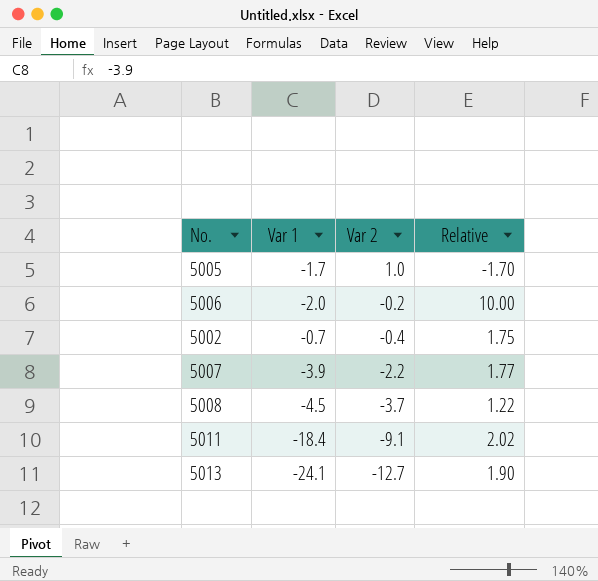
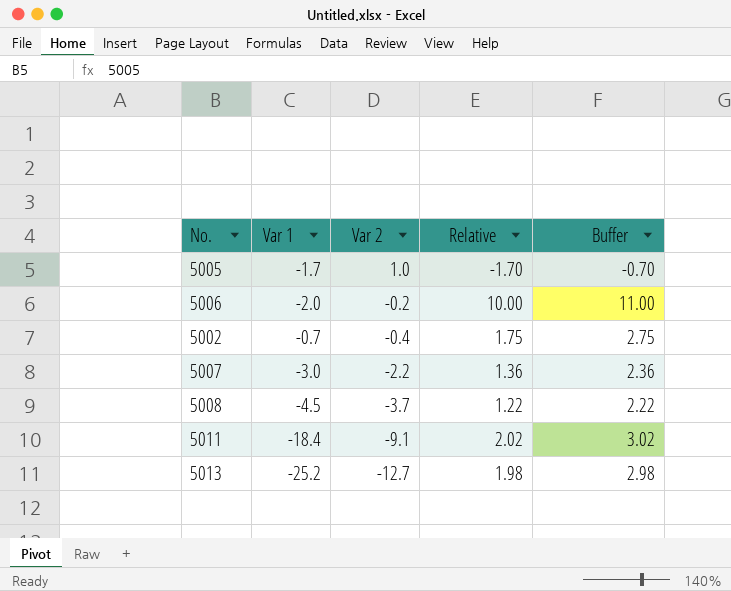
column Buffer | formula: none -> [Relative] + 1
5007 | Var 1: -3.9 -> -3.0
5007 | Relative: 1.77 -> 1.36
5013 | Var 1: -24.1 -> -25.2
5013 | Relative: 1.90 -> 1.98

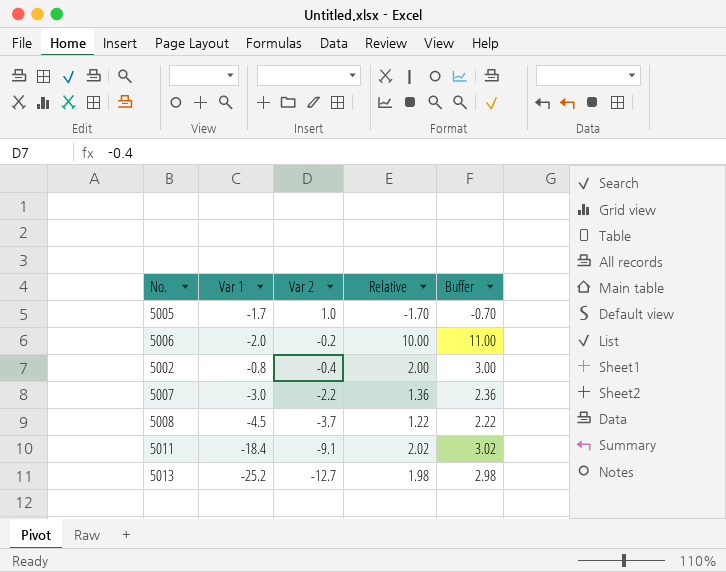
5002 | Var 1: -0.7 -> -0.8
5002 | Relative: 1.75 -> 2.00
5002 | Buffer: 2.75 -> 3.00

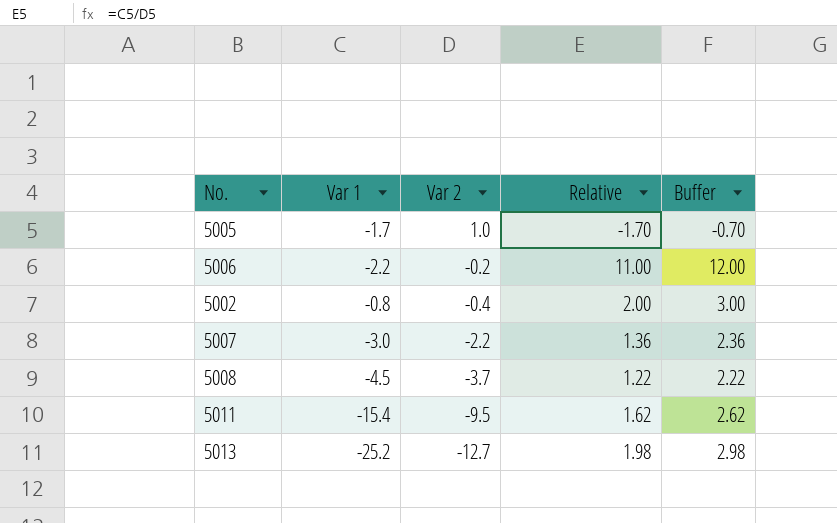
5006 | Var 1: -2.0 -> -2.2
5006 | Relative: 10.00 -> 11.00
5006 | Buffer: 11.00 -> 12.00
5011 | Var 1: -18.4 -> -15.4
5011 | Var 2: -9.1 -> -9.5
5011 | Relative: 2.02 -> 1.62
5011 | Buffer: 3.02 -> 2.62

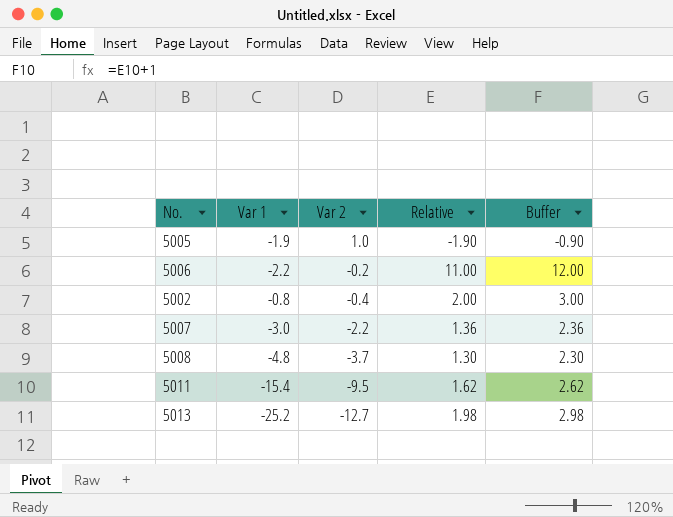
5005 | Var 1: -1.7 -> -1.9
5005 | Relative: -1.70 -> -1.90
5005 | Buffer: -0.70 -> -0.90
5008 | Var 1: -4.5 -> -4.8
5008 | Relative: 1.22 -> 1.30
5008 | Buffer: 2.22 -> 2.30

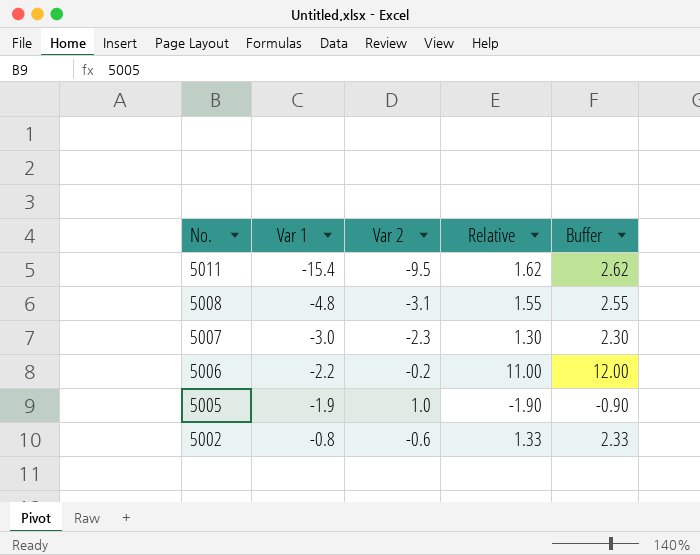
row order: Var 2 descending -> No. descending
row 5013: -25.2 | -12.7 | 1.98 | 2.98 -> none
5008 | Var 2: -3.7 -> -3.1
5008 | Relative: 1.30 -> 1.55
5008 | Buffer: 2.30 -> 2.55
5007 | Var 2: -2.2 -> -2.3
5007 | Relative: 1.36 -> 1.30
5007 | Buffer: 2.36 -> 2.30
5002 | Var 2: -0.4 -> -0.6
5002 | Relative: 2.00 -> 1.33
5002 | Buffer: 3.00 -> 2.33

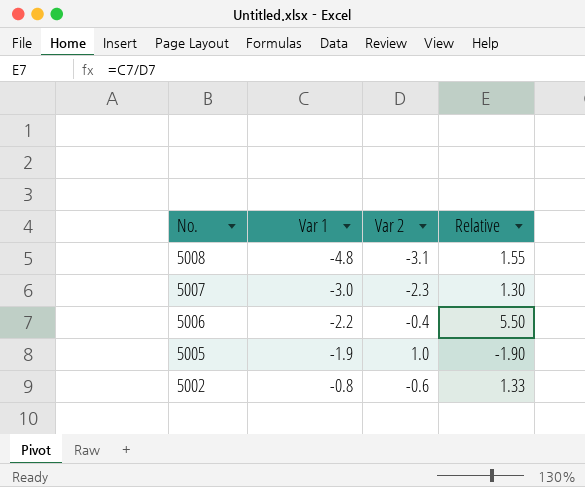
column Buffer | formula: [Relative] + 1 -> none
row 5011: -15.4 | -9.5 | 1.62 | 2.62 -> none
5006 | Var 2: -0.2 -> -0.4
5006 | Relative: 11.00 -> 5.50

